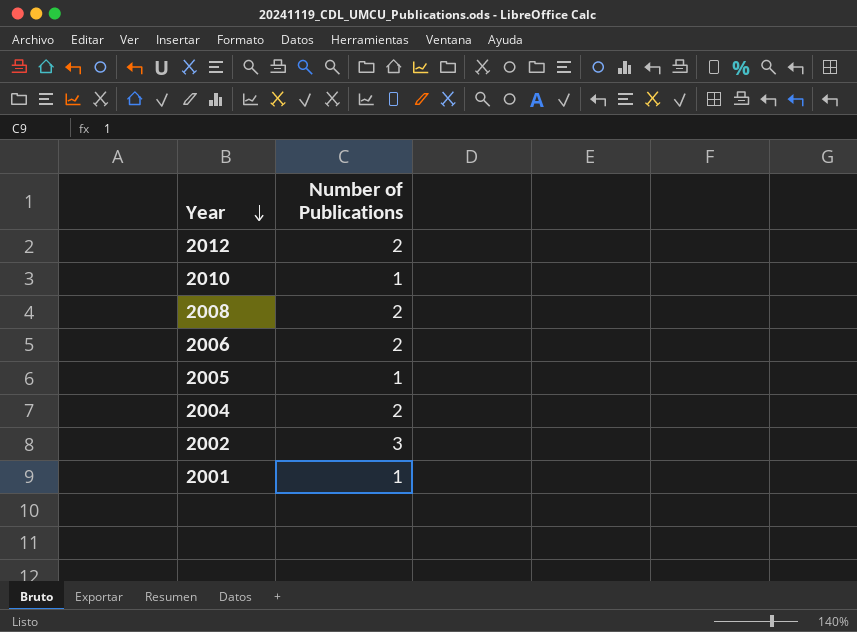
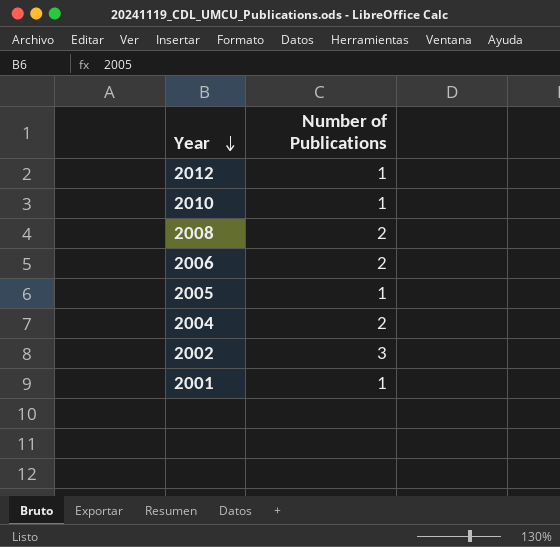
2012 | Number of Publications: 2 -> 1

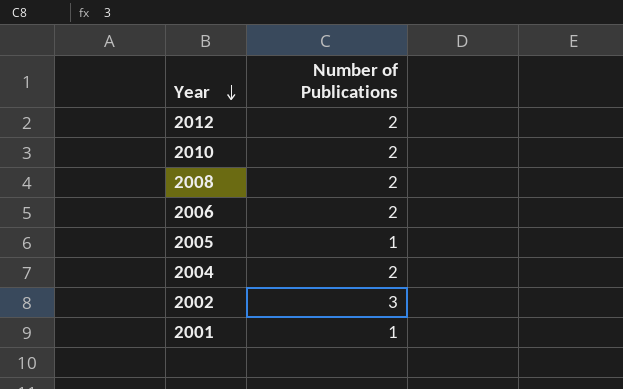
2012 | Number of Publications: 1 -> 2
2010 | Number of Publications: 1 -> 2

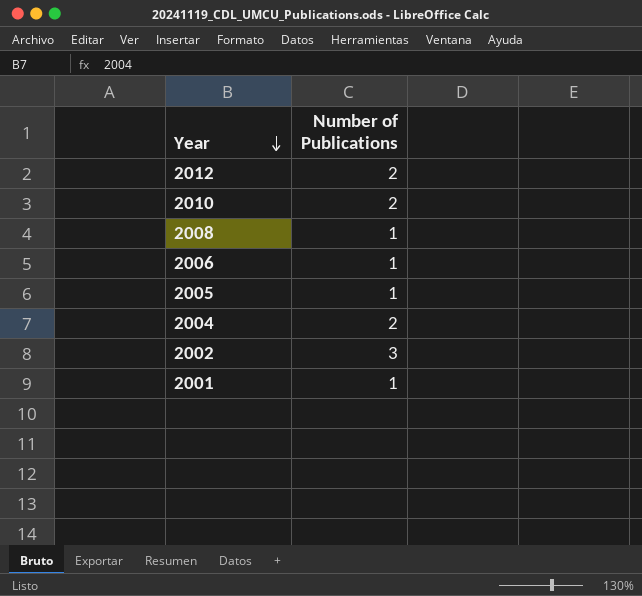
2008 | Number of Publications: 2 -> 1
2006 | Number of Publications: 2 -> 1

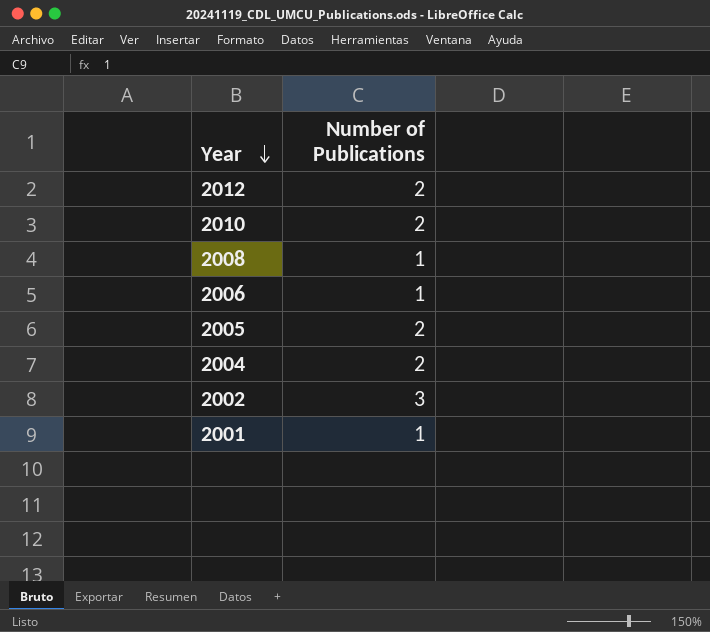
2005 | Number of Publications: 1 -> 2

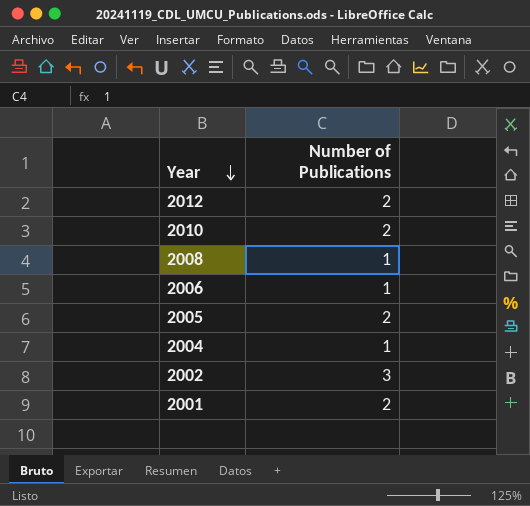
2004 | Number of Publications: 2 -> 1
2001 | Number of Publications: 1 -> 2

